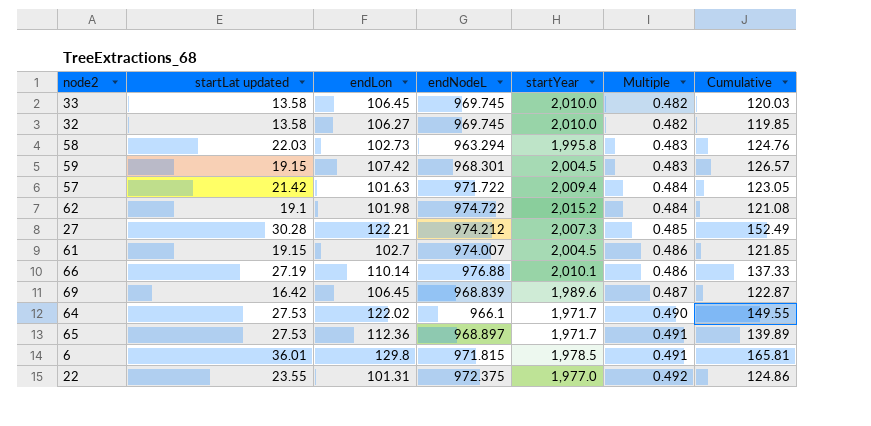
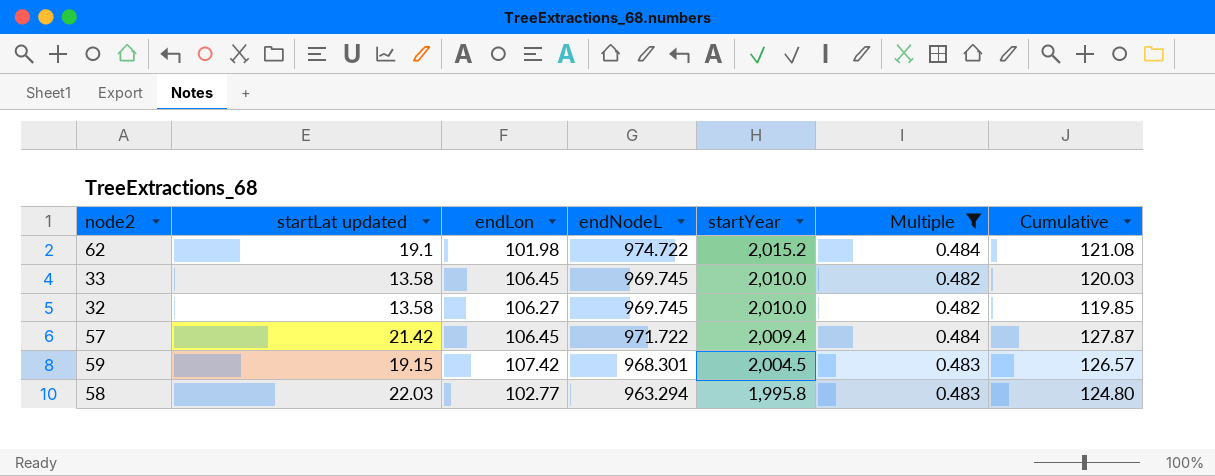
filter: none -> Multiple <= 0.484
row order: Multiple ascending -> startYear descending
57 | endLon: 101.63 -> 106.45
57 | Cumulative: 123.05 -> 127.87
58 | endLon: 102.73 -> 102.77
58 | Cumulative: 124.76 -> 124.80

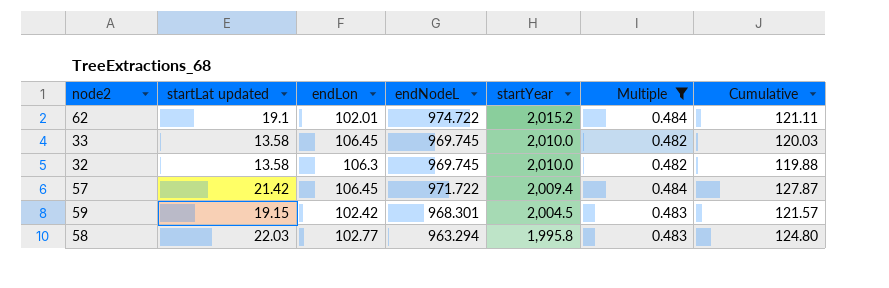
62 | endLon: 101.98 -> 102.01
62 | Cumulative: 121.08 -> 121.11
32 | endLon: 106.27 -> 106.3
32 | Cumulative: 119.85 -> 119.88
59 | endLon: 107.42 -> 102.42
59 | Cumulative: 126.57 -> 121.57

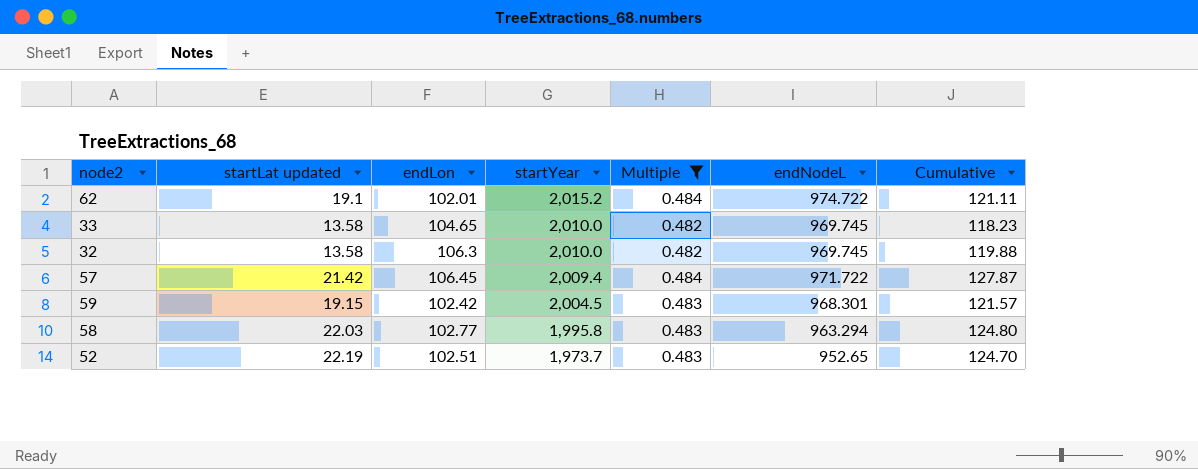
column endNodeL | position: 4 -> 6
33 | endLon: 106.45 -> 104.65
33 | Cumulative: 120.03 -> 118.23
row 52: none -> 22.19 | 102.51 | 1,973.7 | 0.483 | 952.65 | 124.70

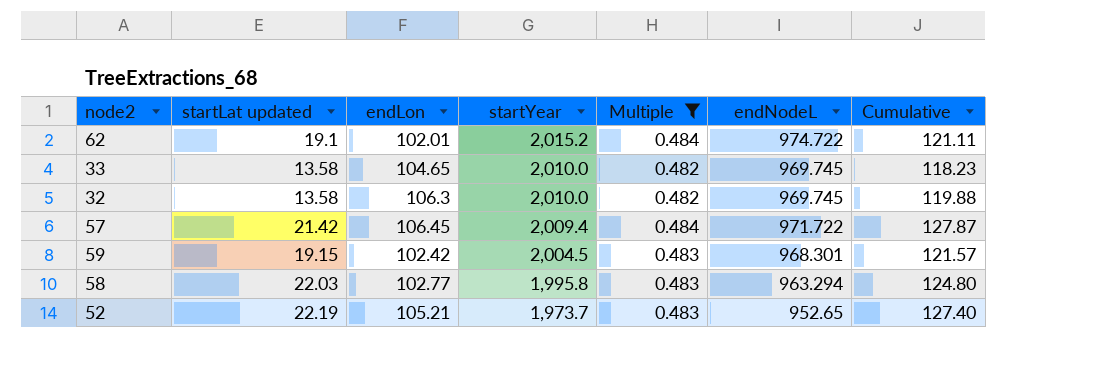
52 | endLon: 102.51 -> 105.21
52 | Cumulative: 124.70 -> 127.40

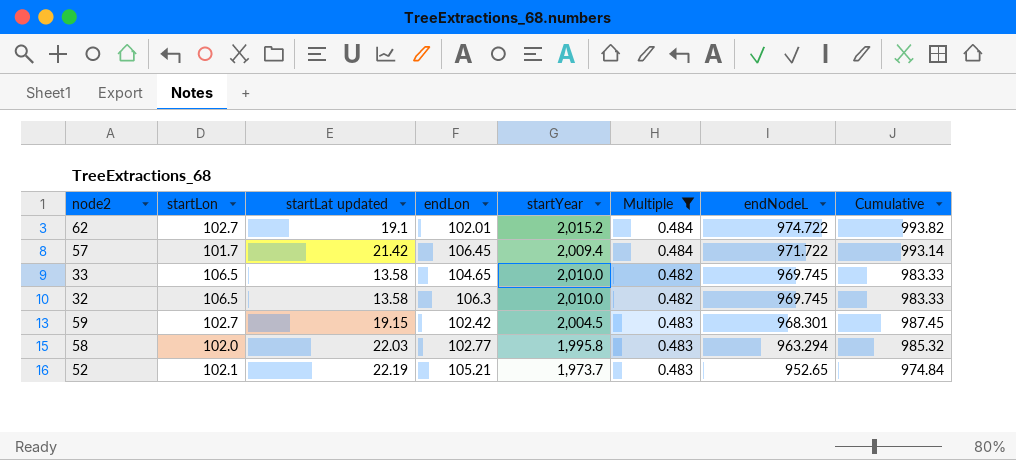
row order: startYear descending -> endNodeL descending
column startLon | position: none -> 2
column Cumulative | formula: [startLat updated] + [endLon] -> [startLat updated] + [endNodeL]

